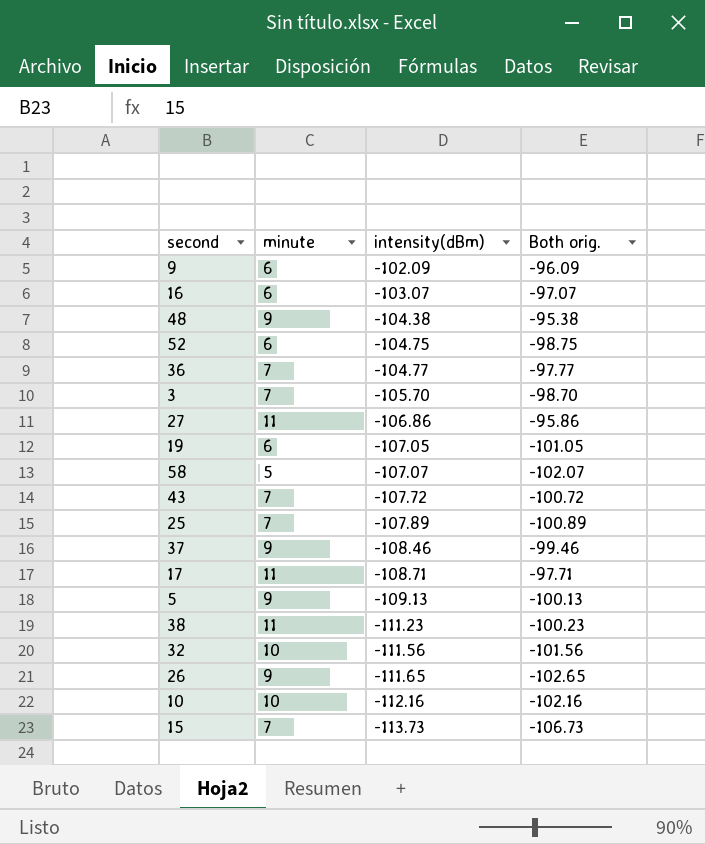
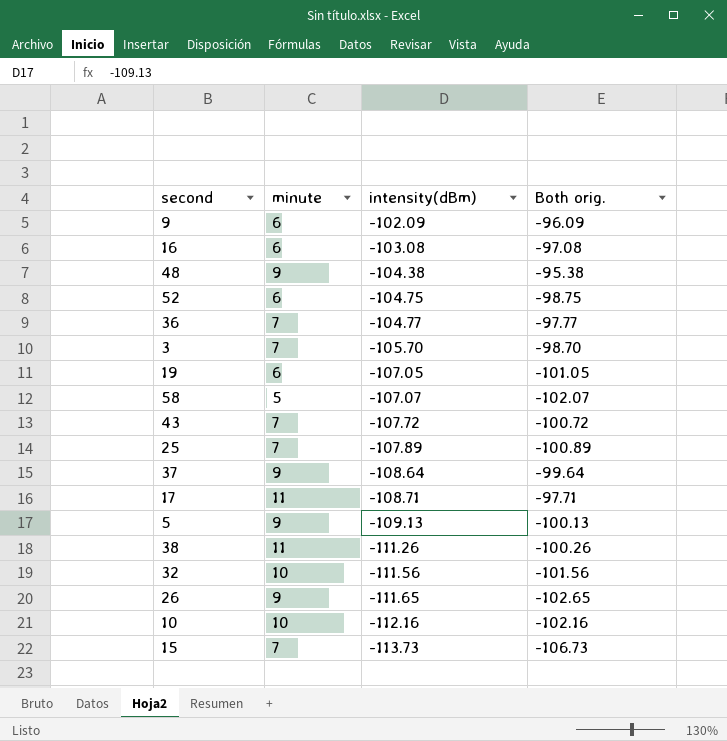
row 27: 11 | -106.86 | -95.86 -> none
16 | intensity(dBm): -103.07 -> -103.08
16 | Both orig.: -97.07 -> -97.08
37 | intensity(dBm): -108.46 -> -108.64
37 | Both orig.: -99.46 -> -99.64
38 | intensity(dBm): -111.23 -> -111.26
38 | Both orig.: -100.23 -> -100.26

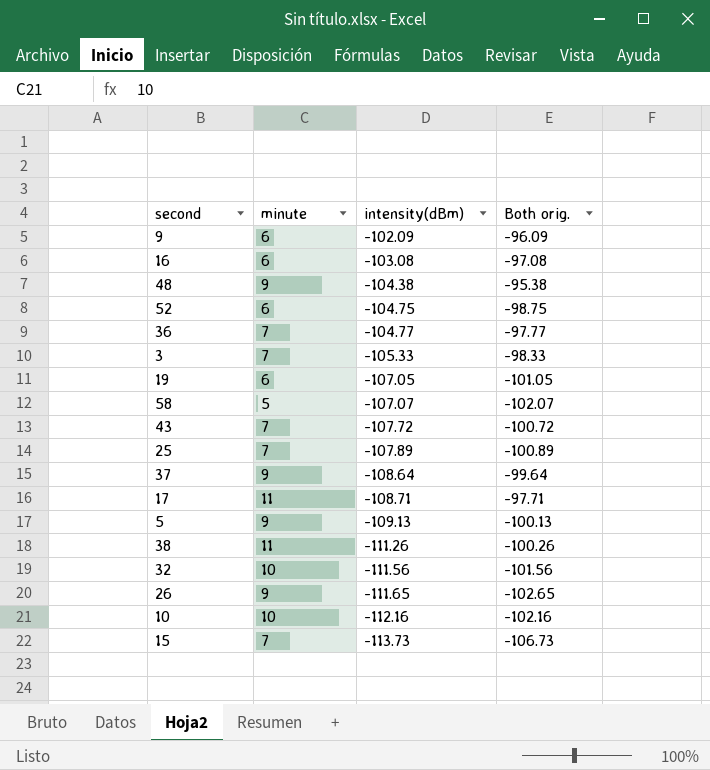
3 | intensity(dBm): -105.70 -> -105.33
3 | Both orig.: -98.70 -> -98.33

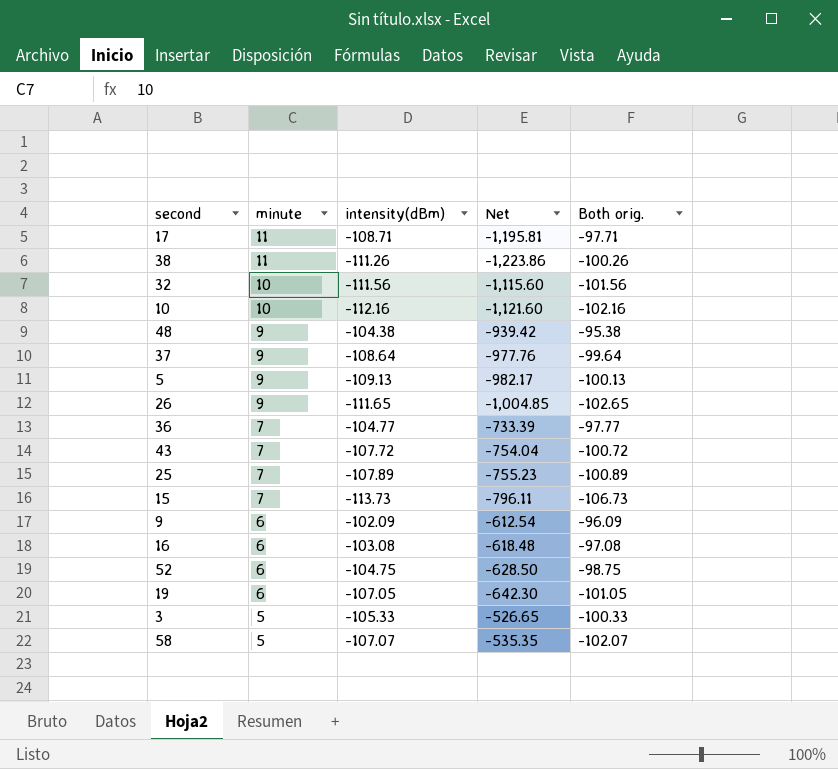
row order: intensity(dBm) descending -> minute descending
column Net | formula: none -> [minute] * [intensity(dBm)]
3 | minute: 7 -> 5
3 | Both orig.: -98.33 -> -100.33

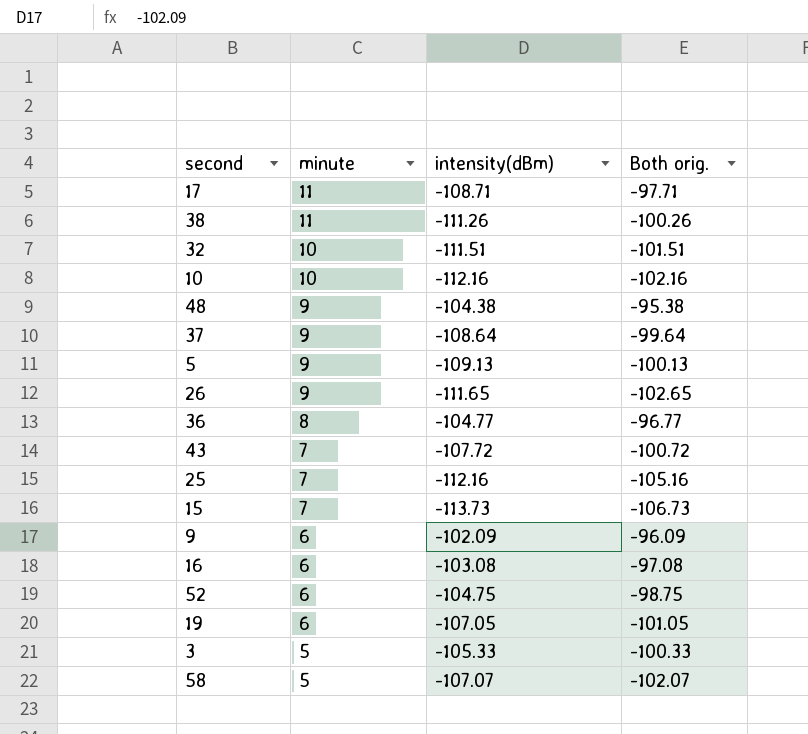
column Net | formula: [minute] * [intensity(dBm)] -> none
32 | intensity(dBm): -111.56 -> -111.51
32 | Both orig.: -101.56 -> -101.51
36 | minute: 7 -> 8
36 | Both orig.: -97.77 -> -96.77
25 | intensity(dBm): -107.89 -> -112.16
25 | Both orig.: -100.89 -> -105.16

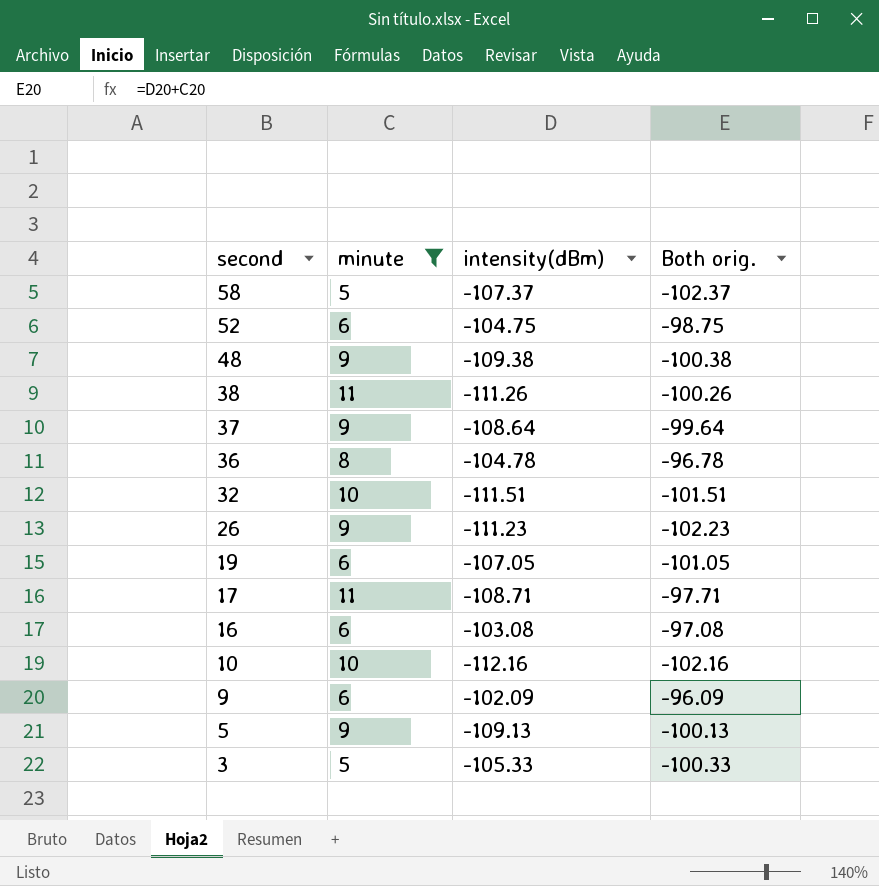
filter: none -> minute != 7
row order: minute descending -> second descending
58 | intensity(dBm): -107.07 -> -107.37
58 | Both orig.: -102.07 -> -102.37
48 | intensity(dBm): -104.38 -> -109.38
48 | Both orig.: -95.38 -> -100.38
36 | intensity(dBm): -104.77 -> -104.78
36 | Both orig.: -96.77 -> -96.78
26 | intensity(dBm): -111.65 -> -111.23
26 | Both orig.: -102.65 -> -102.23

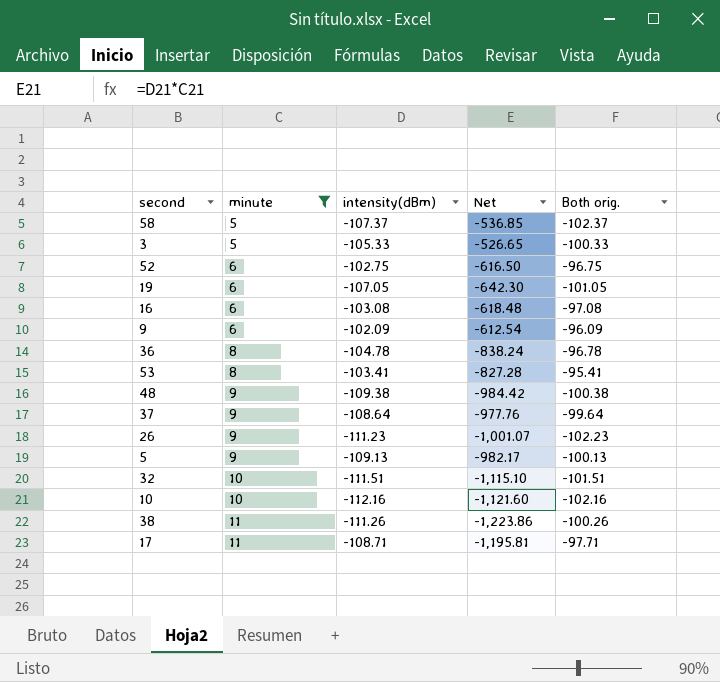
row order: second descending -> minute ascending
column Net | formula: none -> [minute] * [intensity(dBm)]
52 | intensity(dBm): -104.75 -> -102.75
52 | Both orig.: -98.75 -> -96.75
row 53: none -> 8 | -103.41 | -827.28 | -95.41

